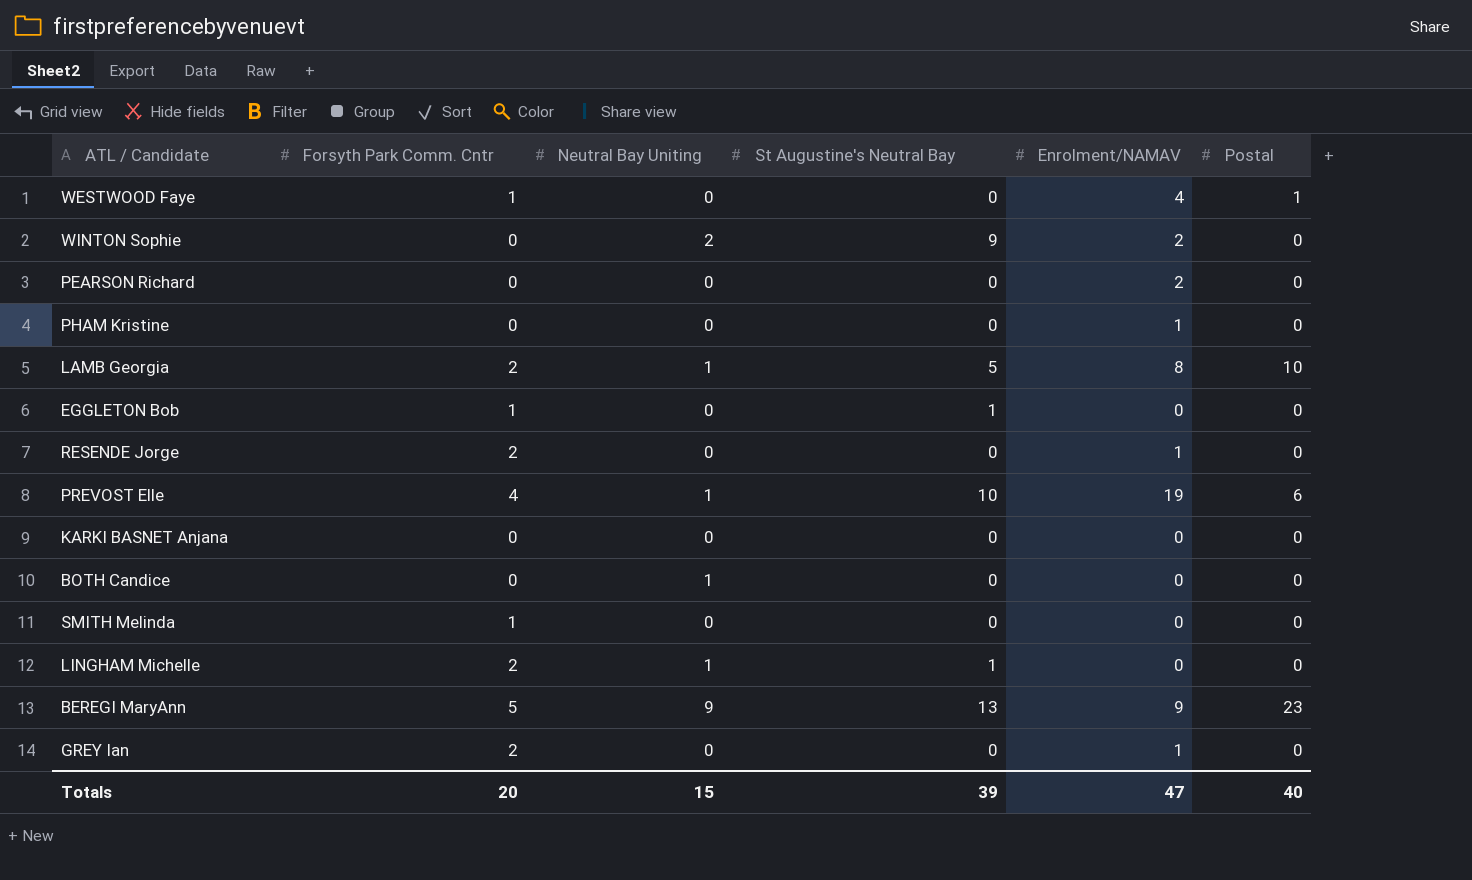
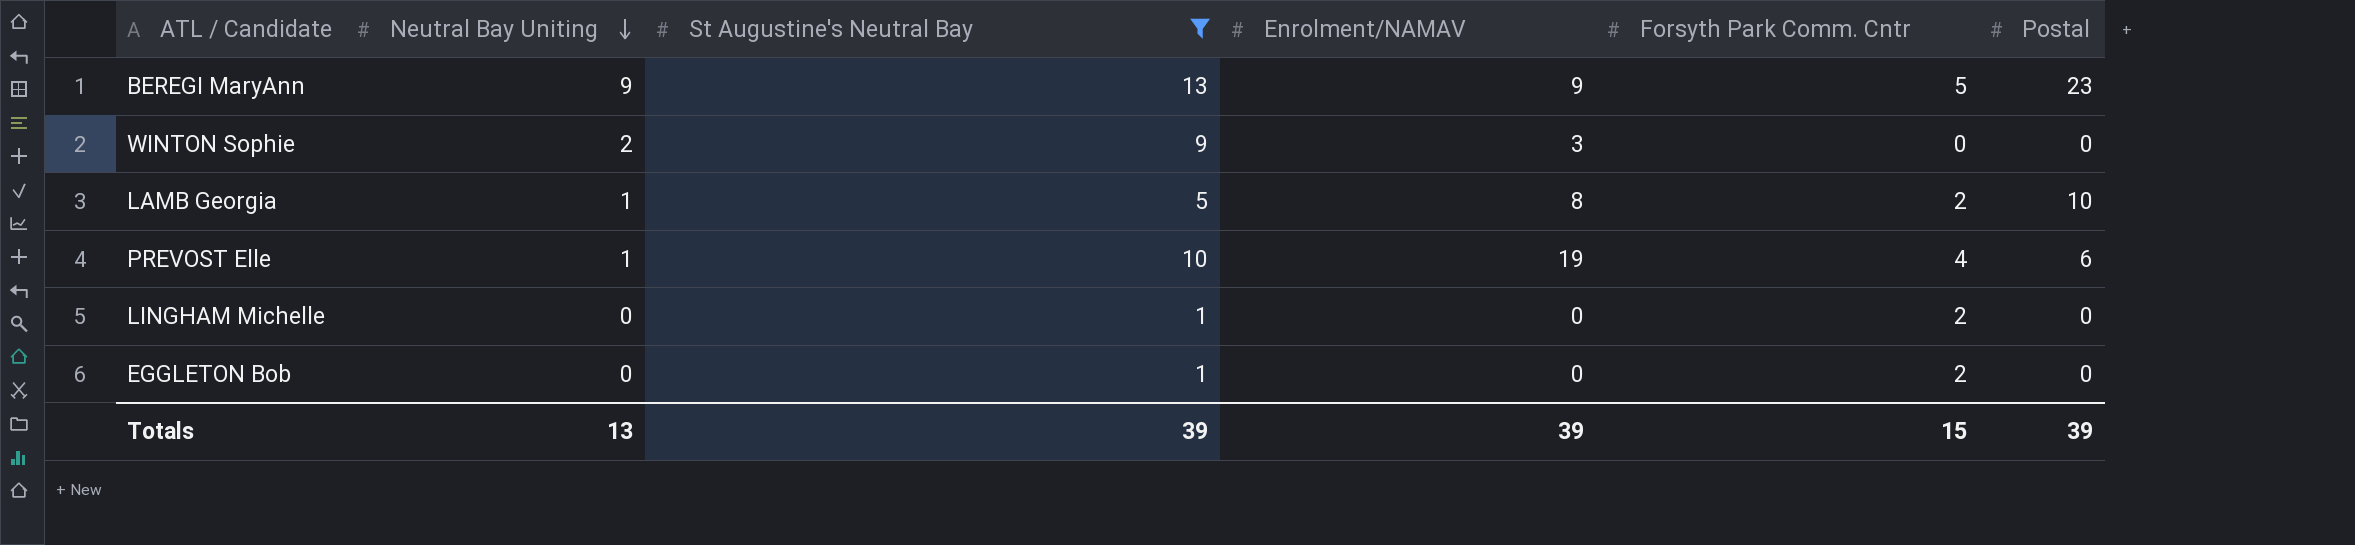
filter: none -> St Augustine's Neutral Bay != 0
row order: none -> Neutral Bay Uniting descending
column Forsyth Park Comm. Cntr | position: 2 -> 5
WINTON Sophie | Enrolment/NAMAV: 2 -> 3
LINGHAM Michelle | Neutral Bay Uniting: 1 -> 0
EGGLETON Bob | Forsyth Park Comm. Cntr: 1 -> 2
Totals | Neutral Bay Uniting: 15 -> 13
Totals | Enrolment/NAMAV: 47 -> 39
Totals | Forsyth Park Comm. Cntr: 20 -> 15
Totals | Postal: 40 -> 39

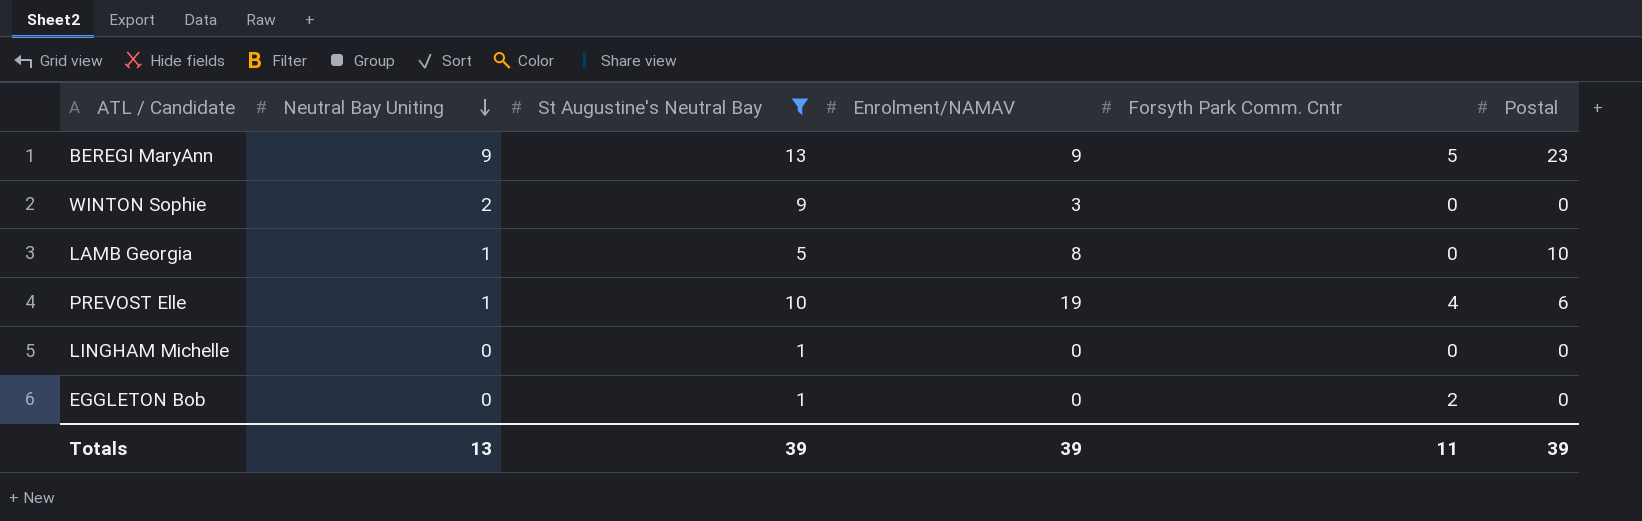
LAMB Georgia | Forsyth Park Comm. Cntr: 2 -> 0
LINGHAM Michelle | Forsyth Park Comm. Cntr: 2 -> 0
Totals | Forsyth Park Comm. Cntr: 15 -> 11

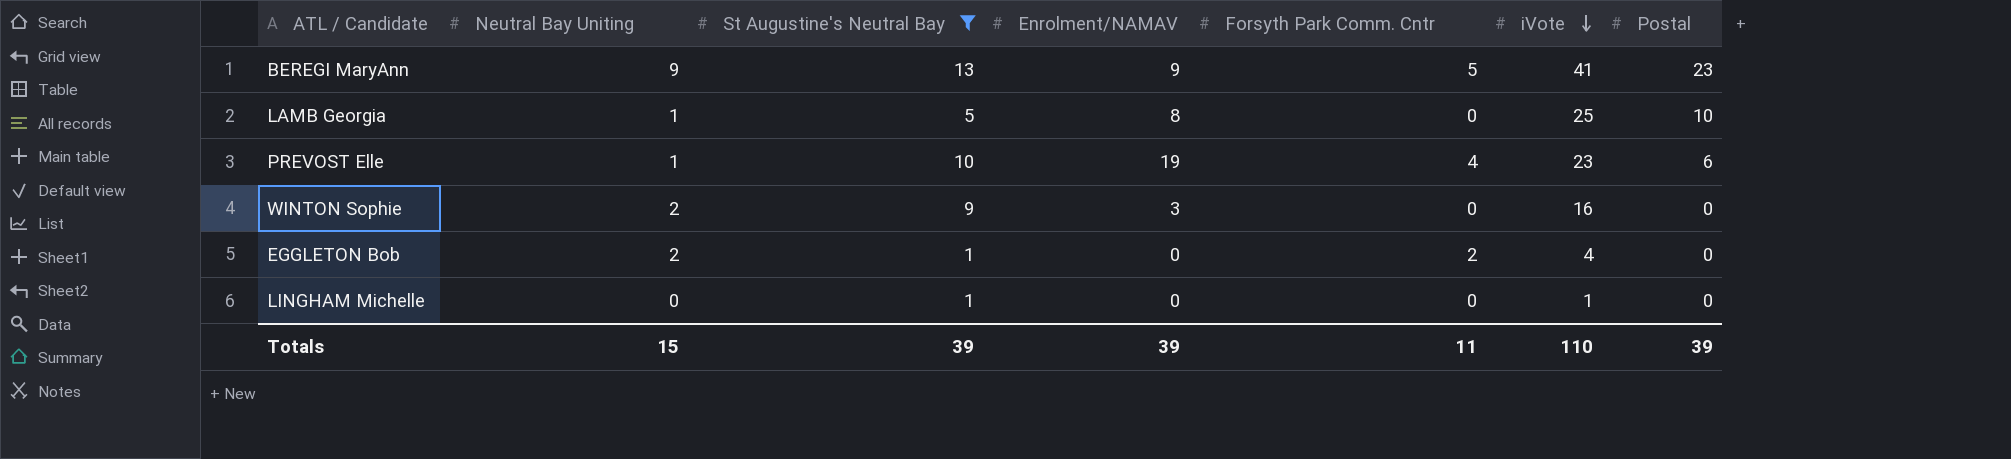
row order: Neutral Bay Uniting descending -> iVote descending
column iVote | position: none -> 6
EGGLETON Bob | Neutral Bay Uniting: 0 -> 2
Totals | Neutral Bay Uniting: 13 -> 15

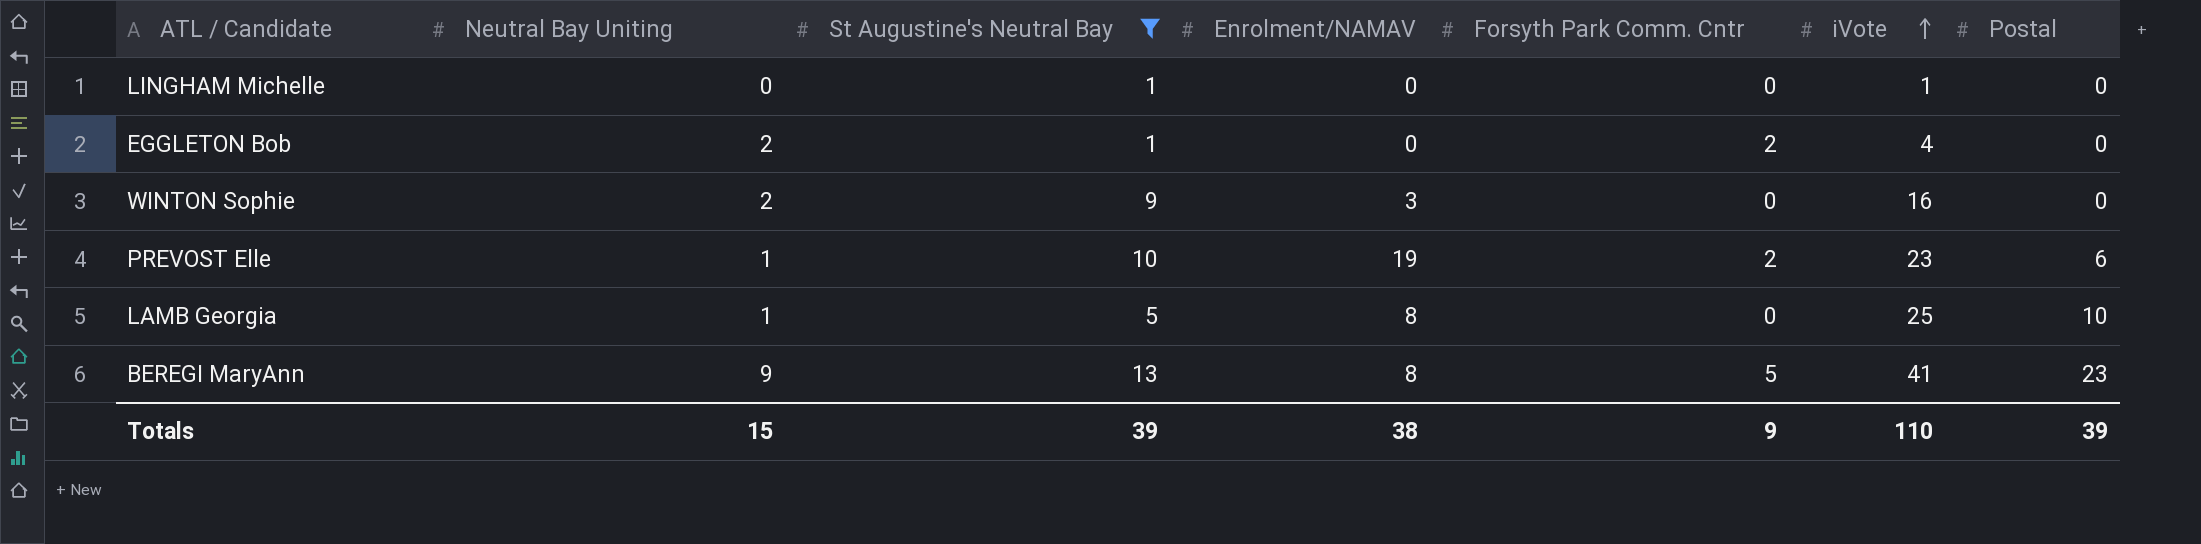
row order: iVote descending -> iVote ascending
PREVOST Elle | Forsyth Park Comm. Cntr: 4 -> 2
BEREGI MaryAnn | Enrolment/NAMAV: 9 -> 8
Totals | Enrolment/NAMAV: 39 -> 38
Totals | Forsyth Park Comm. Cntr: 11 -> 9

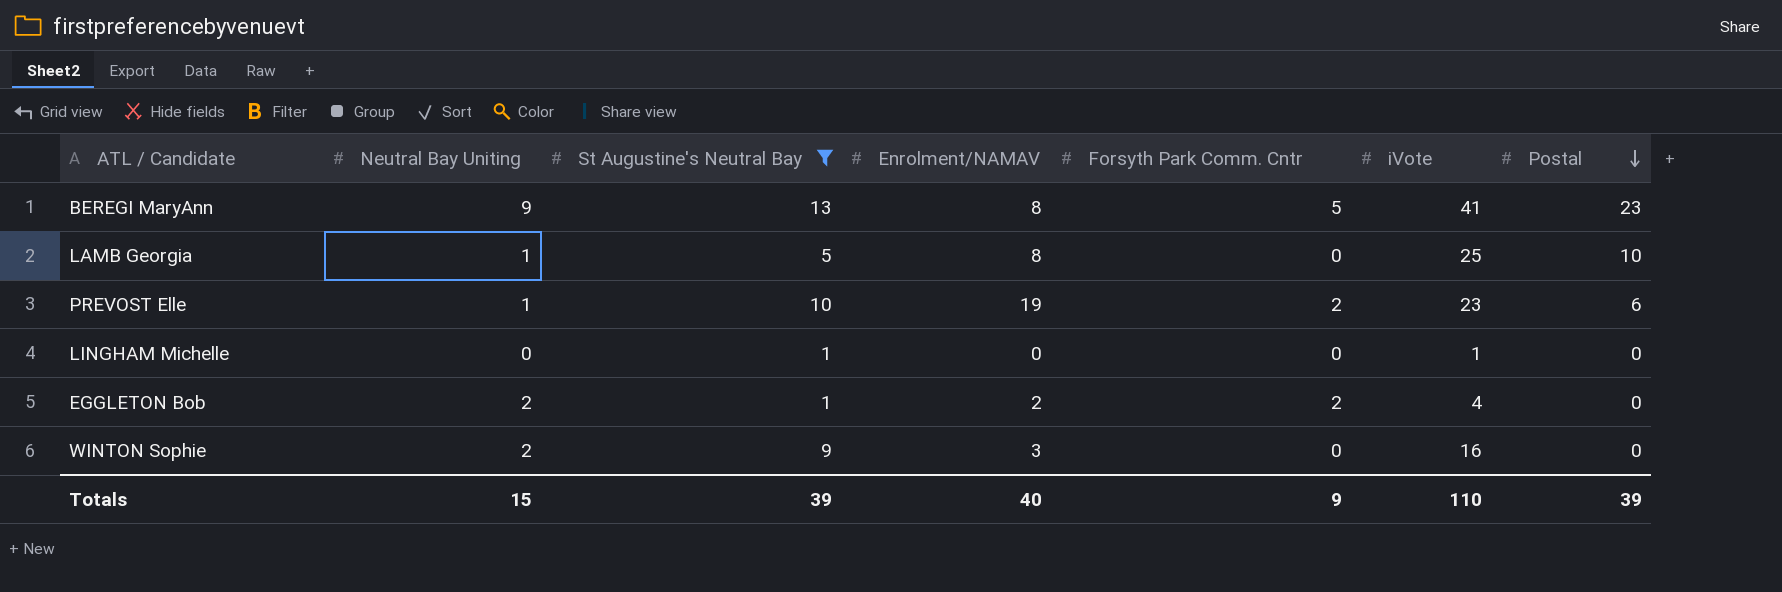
row order: iVote ascending -> Postal descending
EGGLETON Bob | Enrolment/NAMAV: 0 -> 2
Totals | Enrolment/NAMAV: 38 -> 40

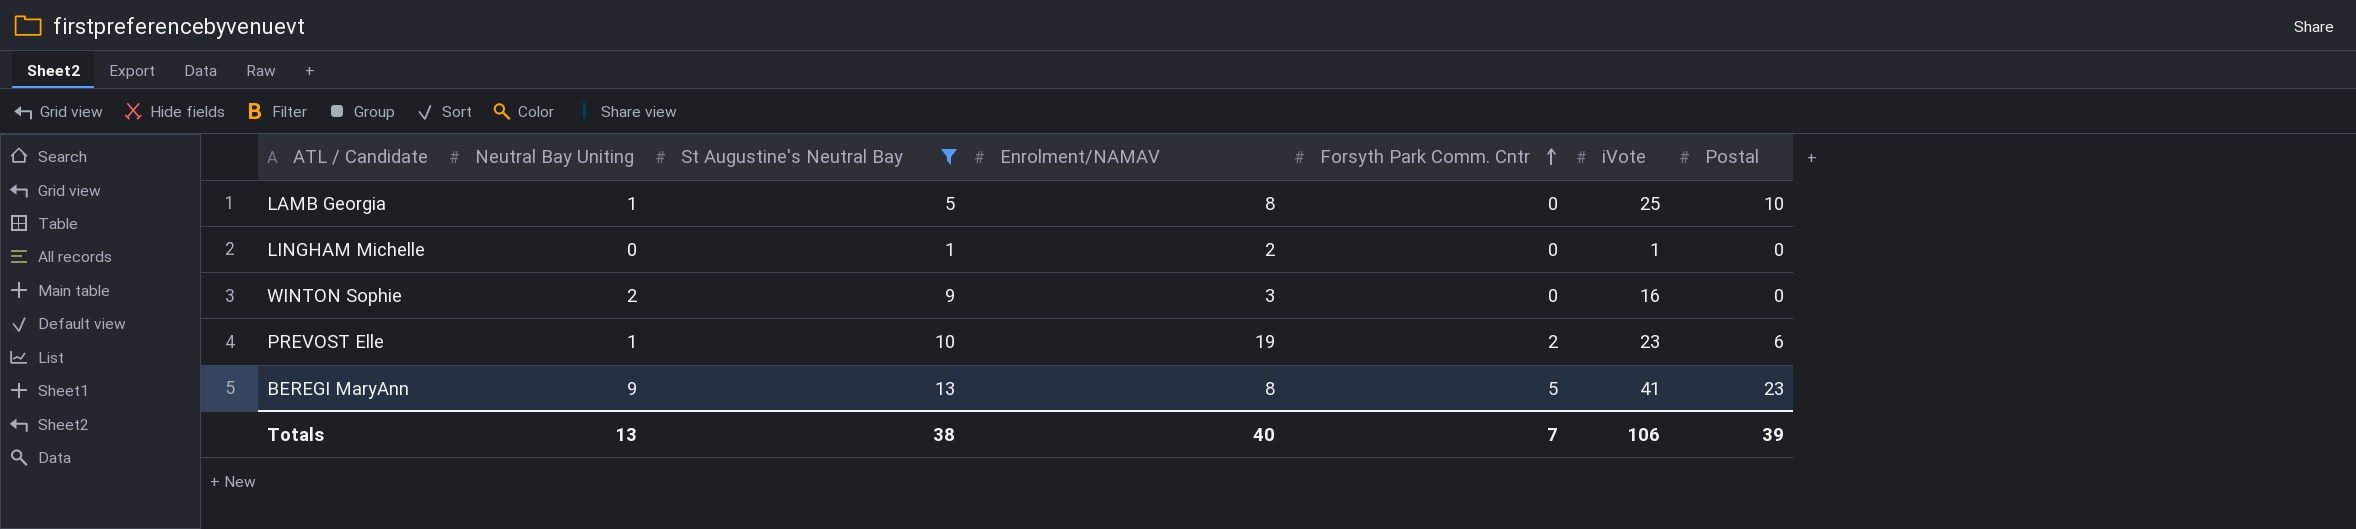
row order: Postal descending -> Forsyth Park Comm. Cntr ascending
row EGGLETON Bob: 2 | 1 | 2 | 2 | 4 | 0 -> none
LINGHAM Michelle | Enrolment/NAMAV: 0 -> 2
Totals | Neutral Bay Uniting: 15 -> 13
Totals | St Augustine's Neutral Bay: 39 -> 38
Totals | Forsyth Park Comm. Cntr: 9 -> 7
Totals | iVote: 110 -> 106

